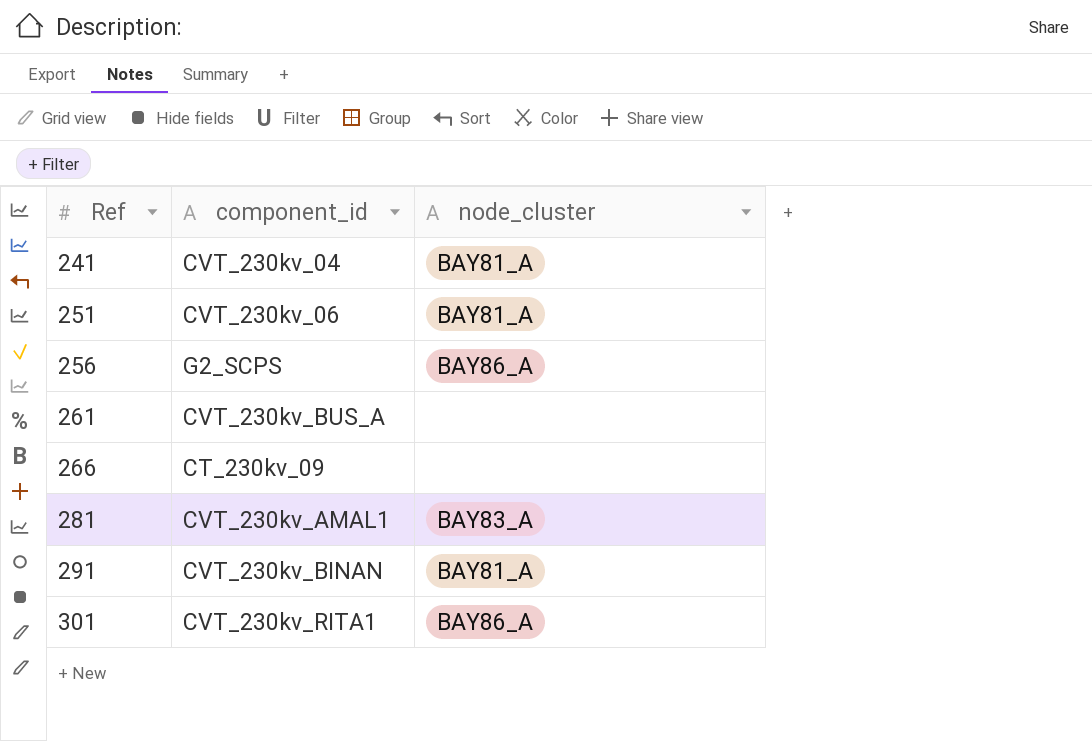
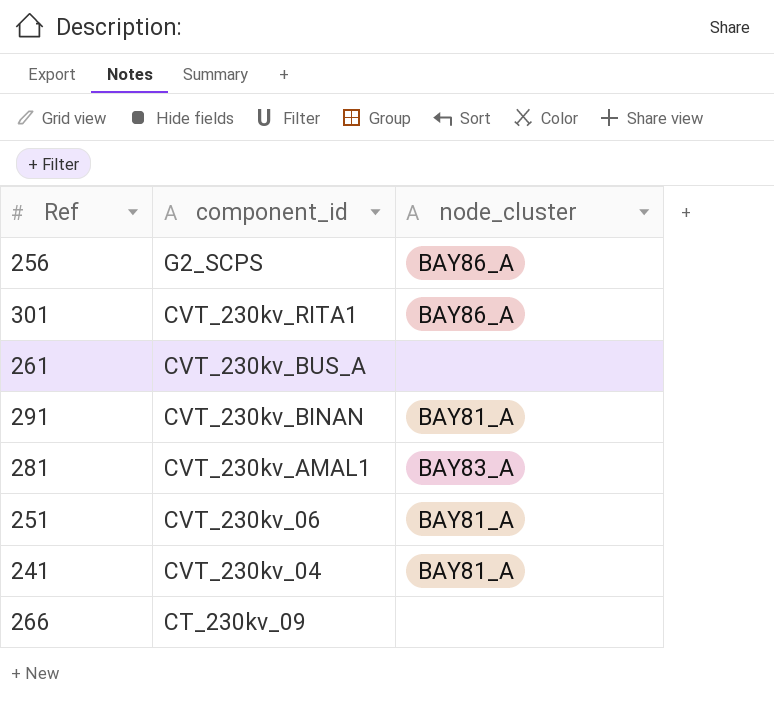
row order: Ref ascending -> component_id descending

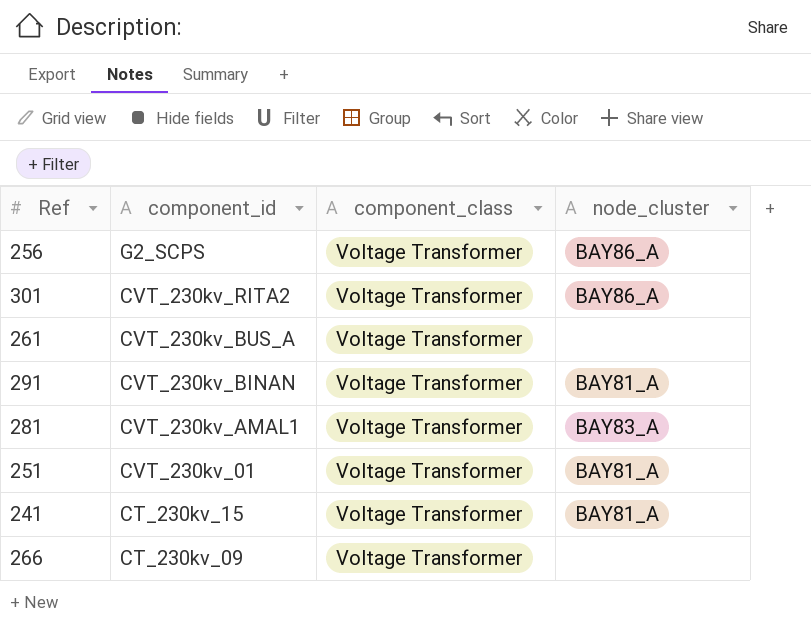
column component_class | position: none -> 3
301 | component_id: CVT_230kv_RITA1 -> CVT_230kv_RITA2
251 | component_id: CVT_230kv_06 -> CVT_230kv_01
241 | component_id: CVT_230kv_04 -> CT_230kv_15

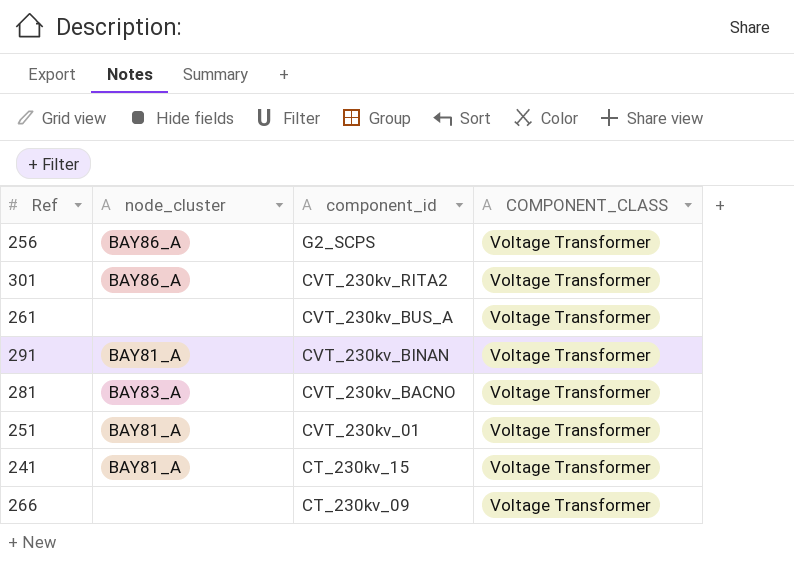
column node_cluster | position: 4 -> 2
column name: component_class -> COMPONENT_CLASS
281 | component_id: CVT_230kv_AMAL1 -> CVT_230kv_BACNO

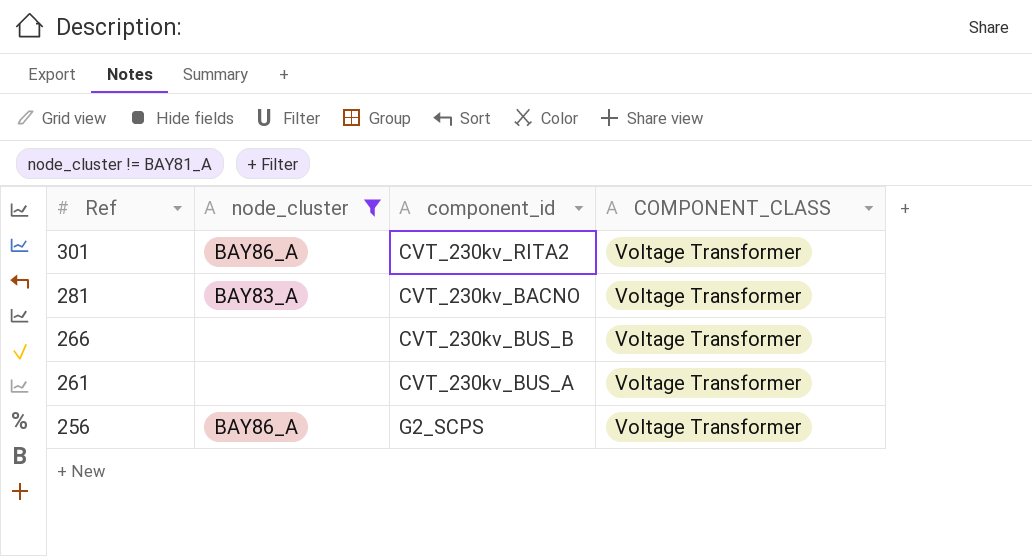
filter: none -> node_cluster != BAY81_A
row order: component_id descending -> Ref descending
266 | component_id: CT_230kv_09 -> CVT_230kv_BUS_B

